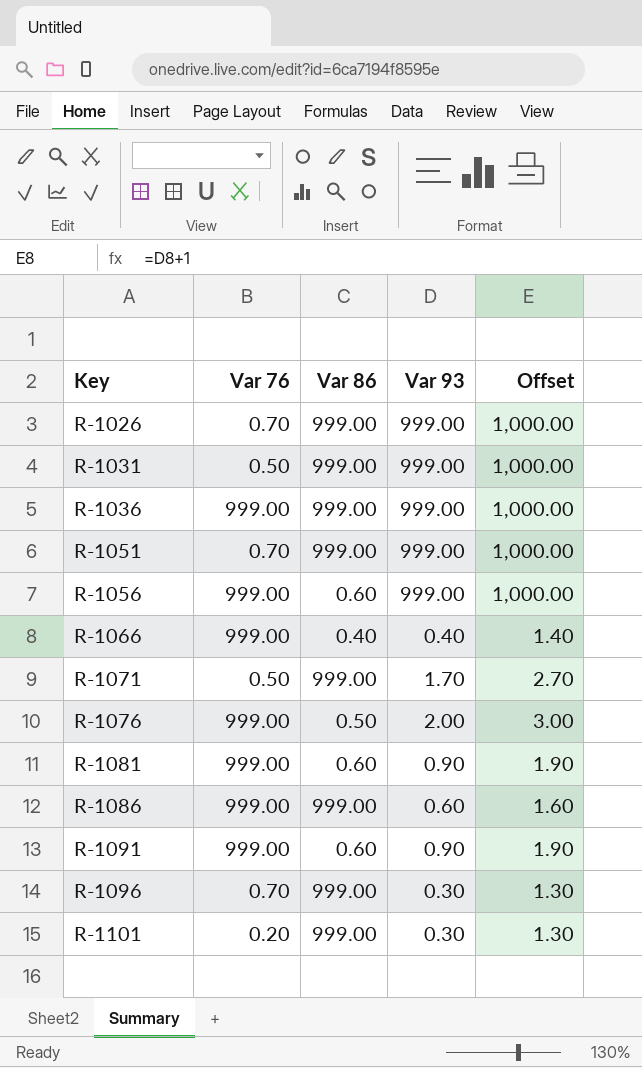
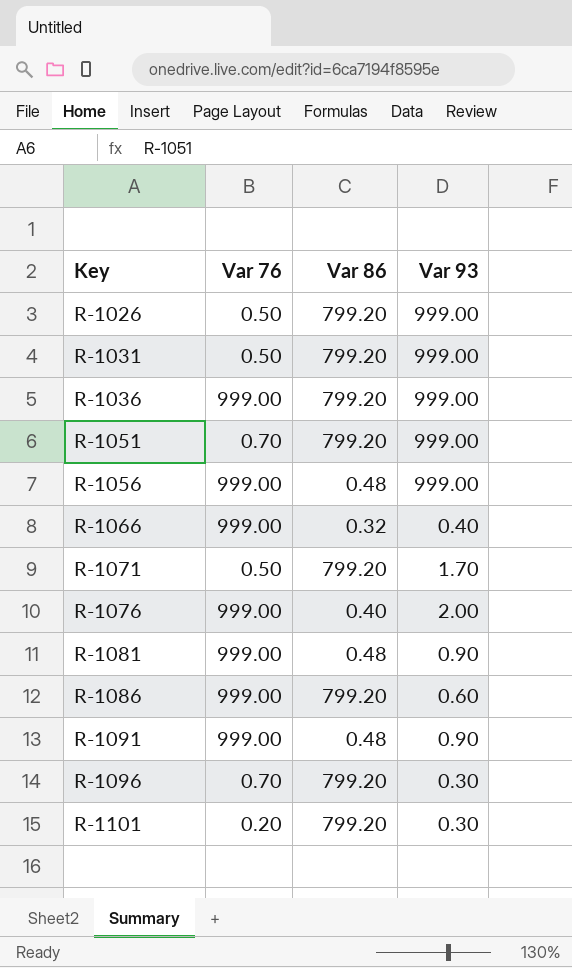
column Offset | formula: [Var 93] + 1 -> none
R-1026 | Var 76: 0.70 -> 0.50
R-1026 | Var 86: 999.00 -> 799.20
R-1031 | Var 86: 999.00 -> 799.20
R-1036 | Var 86: 999.00 -> 799.20
R-1051 | Var 86: 999.00 -> 799.20
R-1056 | Var 86: 0.60 -> 0.48
R-1066 | Var 86: 0.40 -> 0.32
R-1071 | Var 86: 999.00 -> 799.20
R-1076 | Var 86: 0.50 -> 0.40
R-1081 | Var 86: 0.60 -> 0.48
R-1086 | Var 86: 999.00 -> 799.20
R-1091 | Var 86: 0.60 -> 0.48
R-1096 | Var 86: 999.00 -> 799.20
R-1101 | Var 86: 999.00 -> 799.20

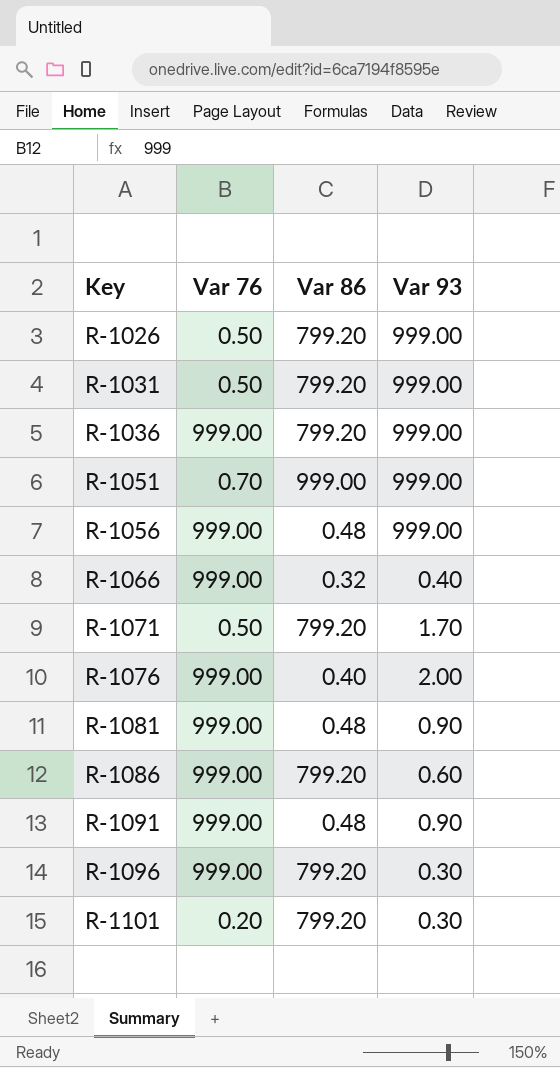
R-1051 | Var 86: 799.20 -> 999.00
R-1096 | Var 76: 0.70 -> 999.00

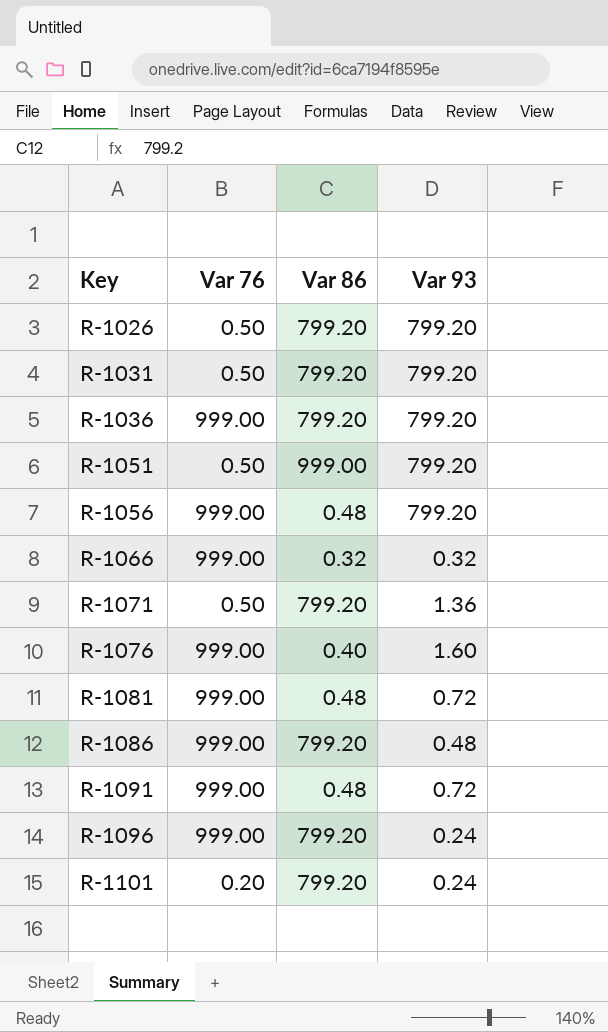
R-1026 | Var 93: 999.00 -> 799.20
R-1031 | Var 93: 999.00 -> 799.20
R-1036 | Var 93: 999.00 -> 799.20
R-1051 | Var 76: 0.70 -> 0.50
R-1051 | Var 93: 999.00 -> 799.20
R-1056 | Var 93: 999.00 -> 799.20
R-1066 | Var 93: 0.40 -> 0.32
R-1071 | Var 93: 1.70 -> 1.36
R-1076 | Var 93: 2.00 -> 1.60
R-1081 | Var 93: 0.90 -> 0.72
R-1086 | Var 93: 0.60 -> 0.48
R-1091 | Var 93: 0.90 -> 0.72
R-1096 | Var 93: 0.30 -> 0.24
R-1101 | Var 93: 0.30 -> 0.24

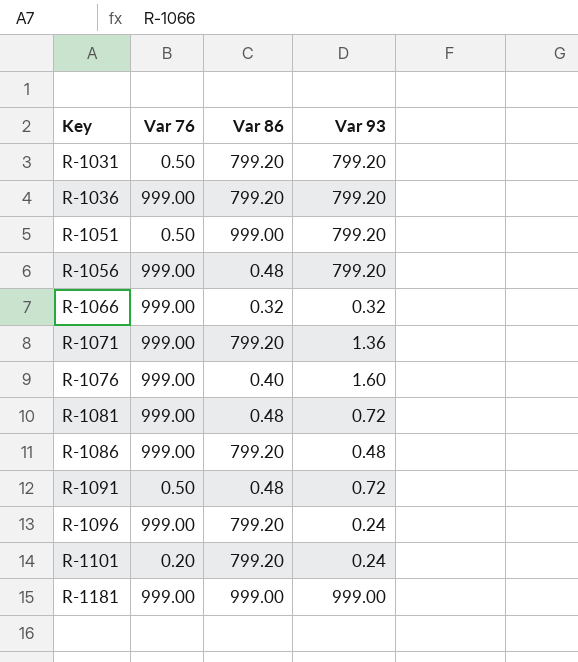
row R-1026: 0.50 | 799.20 | 799.20 -> none
R-1071 | Var 76: 0.50 -> 999.00
R-1091 | Var 76: 999.00 -> 0.50
row R-1181: none -> 999.00 | 999.00 | 999.00

